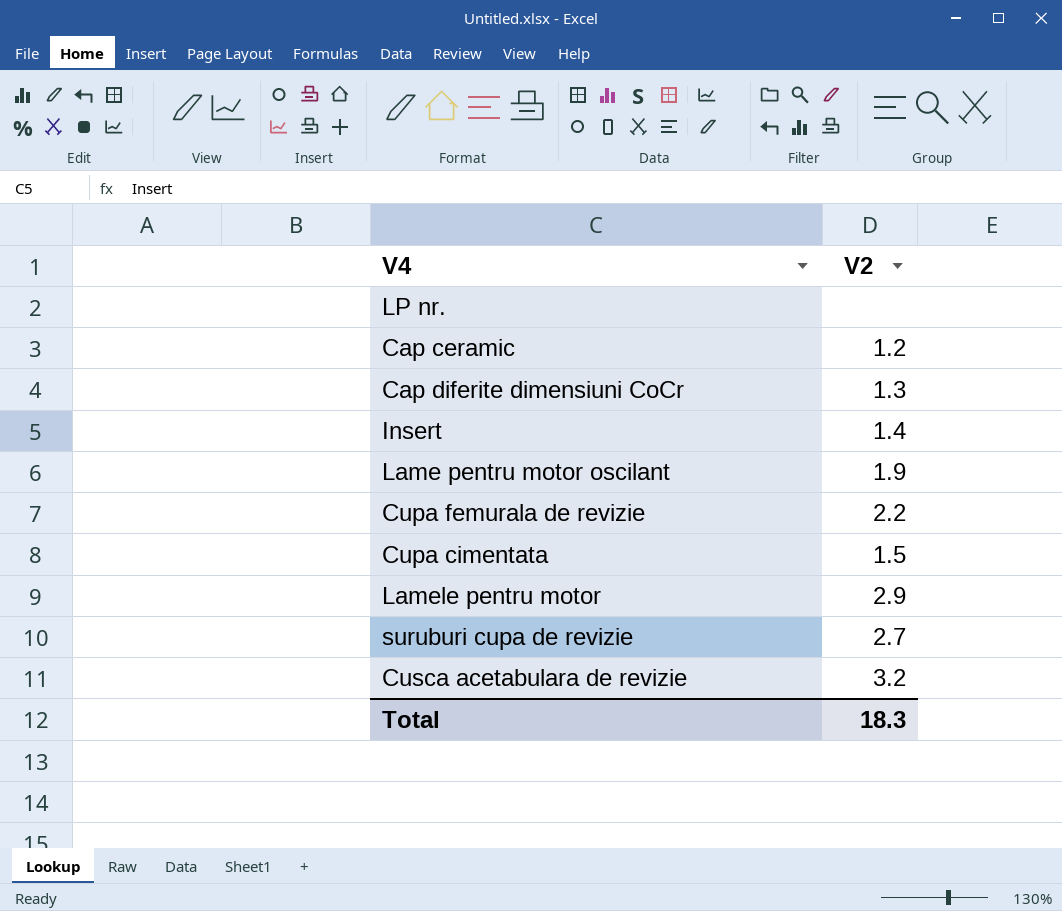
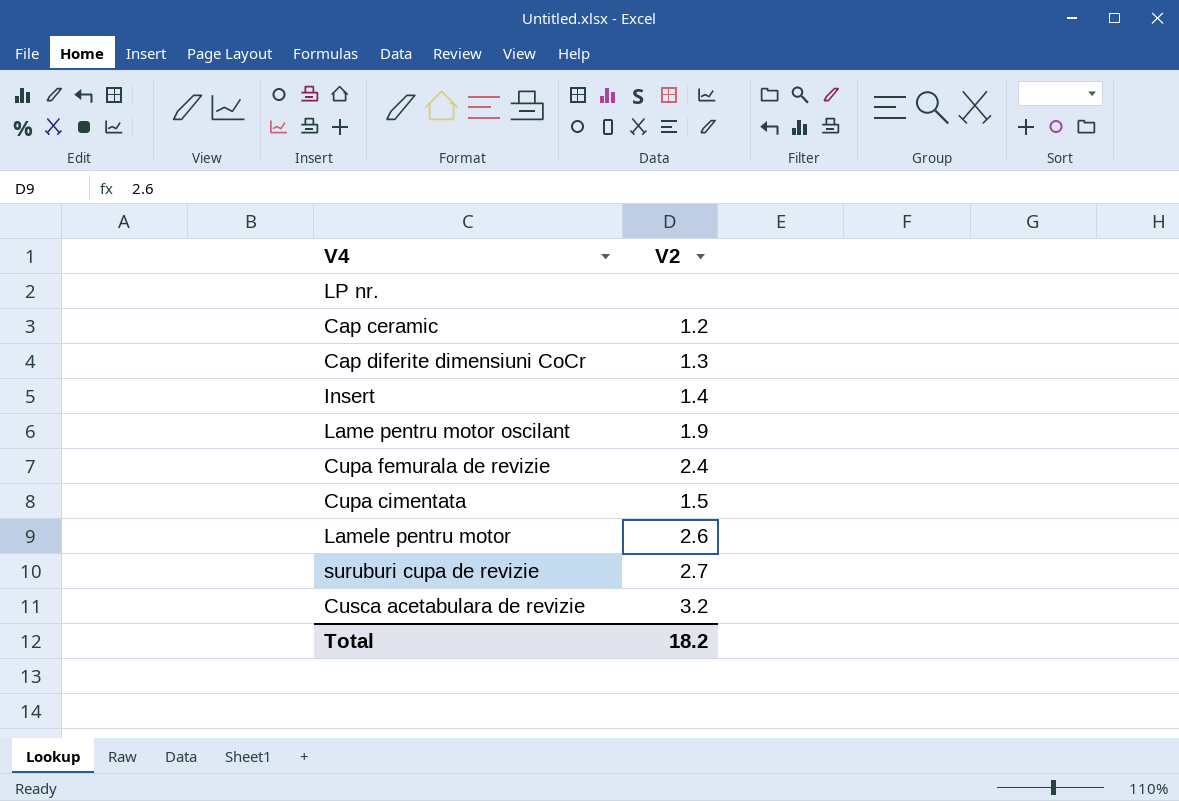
Cupa femurala de revizie | V2: 2.2 -> 2.4
Lamele pentru motor | V2: 2.9 -> 2.6
Total | V2: 18.3 -> 18.2

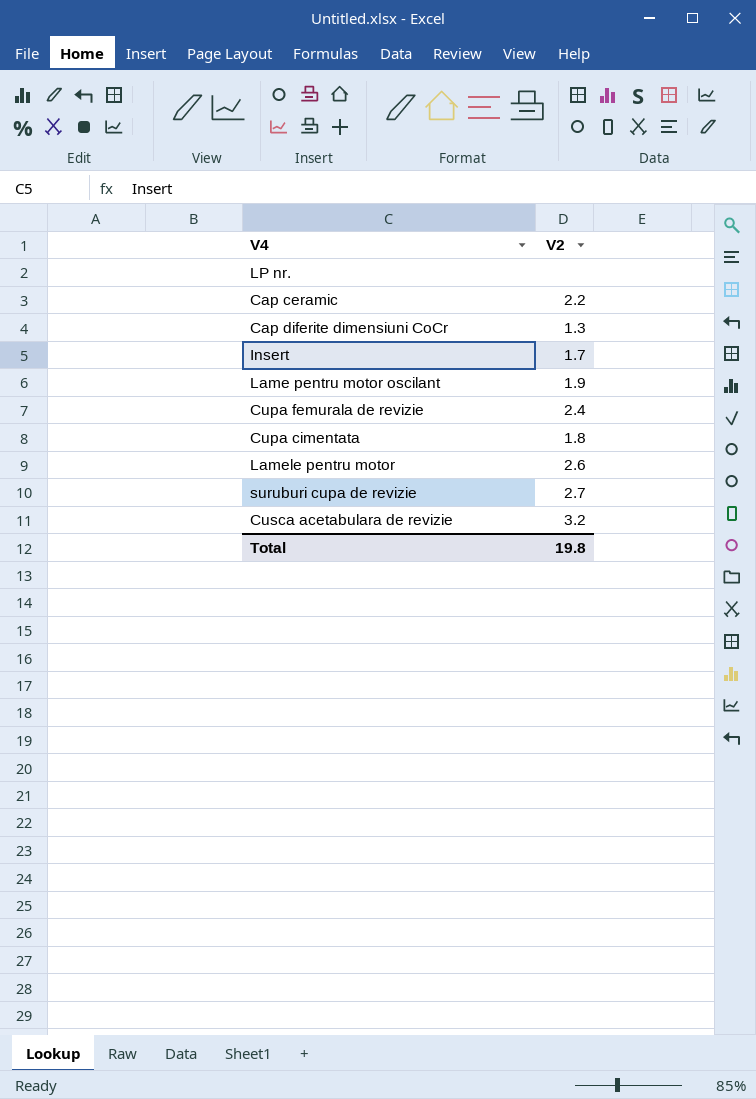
Cap ceramic | V2: 1.2 -> 2.2
Insert | V2: 1.4 -> 1.7
Cupa cimentata | V2: 1.5 -> 1.8
Total | V2: 18.2 -> 19.8

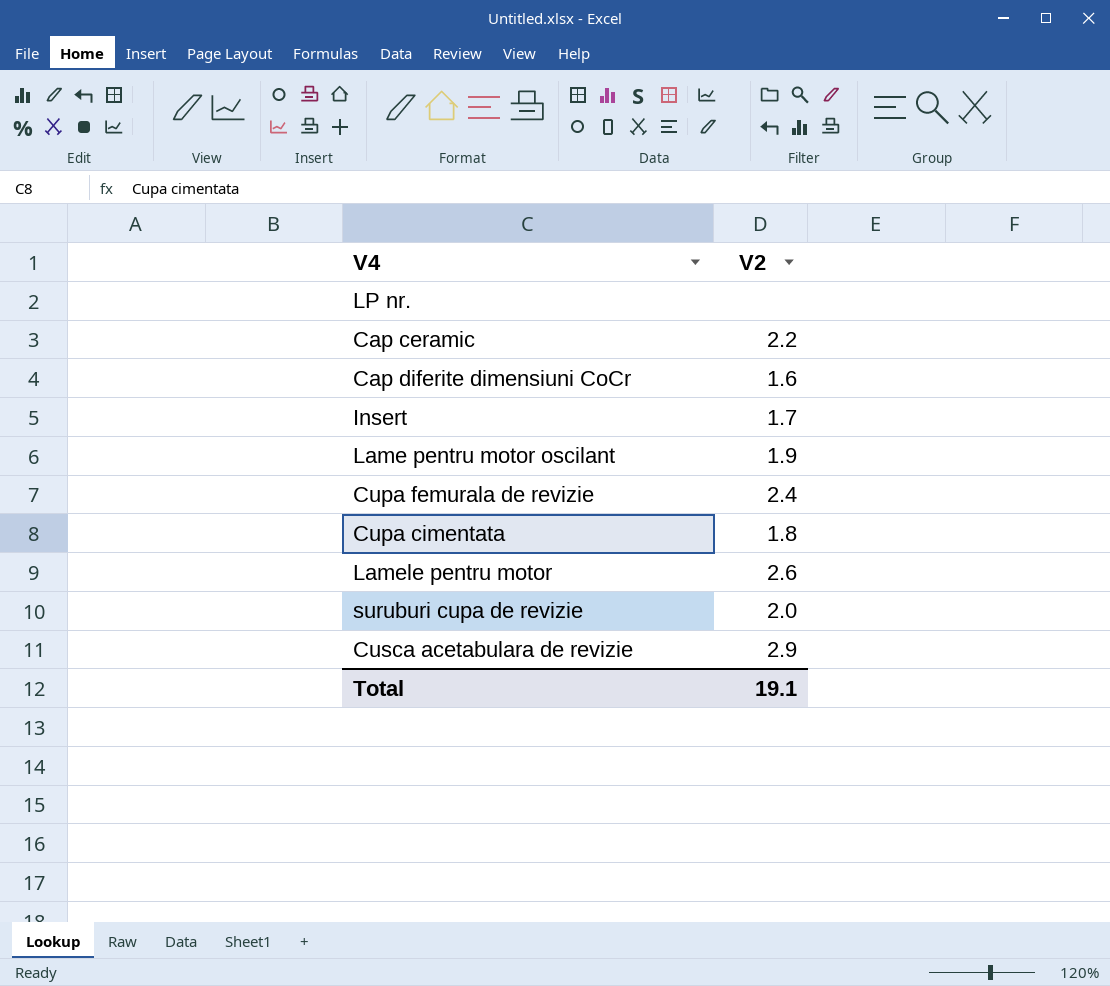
Cap diferite dimensiuni CoCr | V2: 1.3 -> 1.6
suruburi cupa de revizie | V2: 2.7 -> 2.0
Cusca acetabulara de revizie | V2: 3.2 -> 2.9
Total | V2: 19.8 -> 19.1

